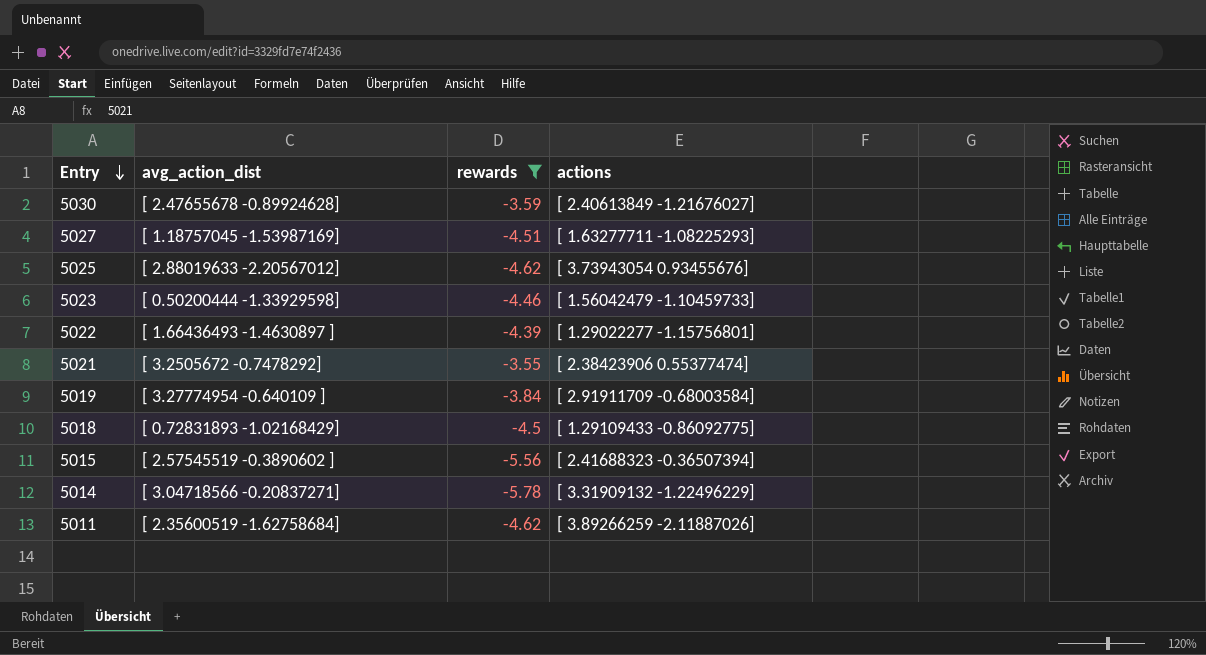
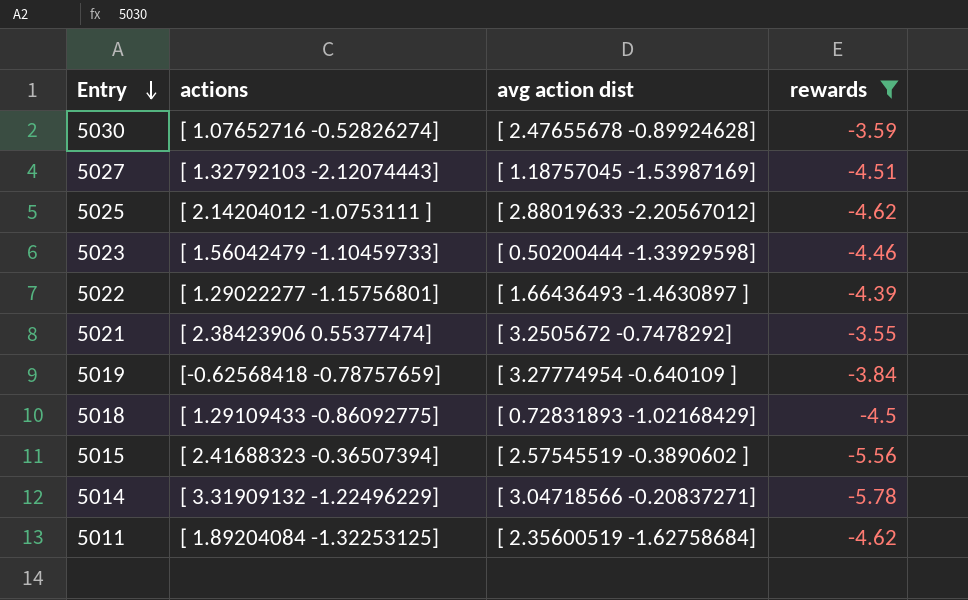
column actions | position: 4 -> 2
column name: avg_action_dist -> avg action dist
5030 | actions: [ 2.40613849 -1.21676027] -> [ 1.07652716 -0.52826274]
5027 | actions: [ 1.63277711 -1.08225293] -> [ 1.32792103 -2.12074443]
5025 | actions: [ 3.73943054 0.93455676] -> [ 2.14204012 -1.0753111 ]
5019 | actions: [ 2.91911709 -0.68003584] -> [-0.62568418 -0.78757659]
5011 | actions: [ 3.89266259 -2.11887026] -> [ 1.89204084 -1.32253125]

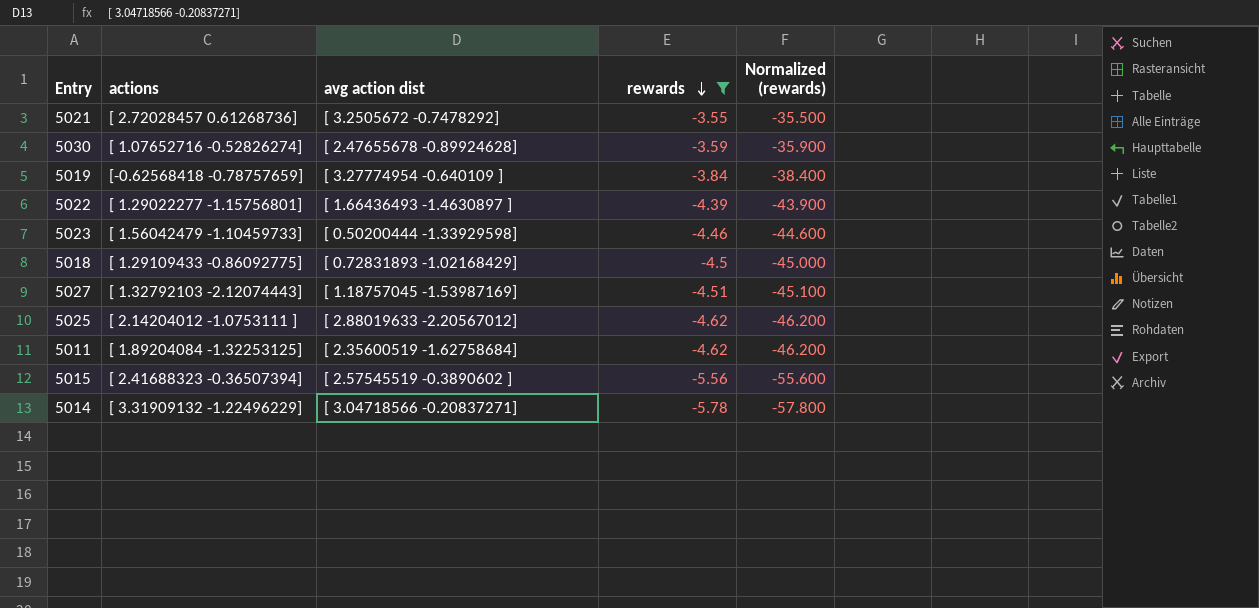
row order: Entry descending -> rewards descending
column Normalized (rewards) | formula: none -> [rewards] * 10
5021 | actions: [ 2.38423906 0.55377474] -> [ 2.72028457 0.61268736]

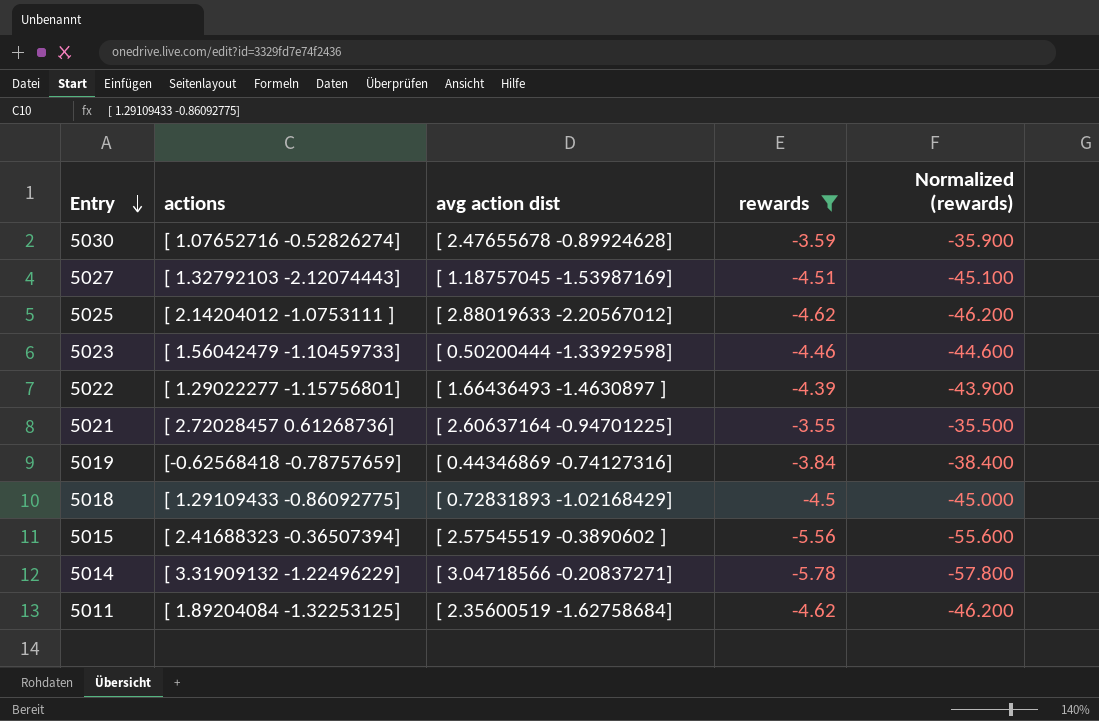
row order: rewards descending -> Entry descending
5021 | avg action dist: [ 3.2505672 -0.7478292] -> [ 2.60637164 -0.94701225]
5019 | avg action dist: [ 3.27774954 -0.640109 ] -> [ 0.44346869 -0.74127316]

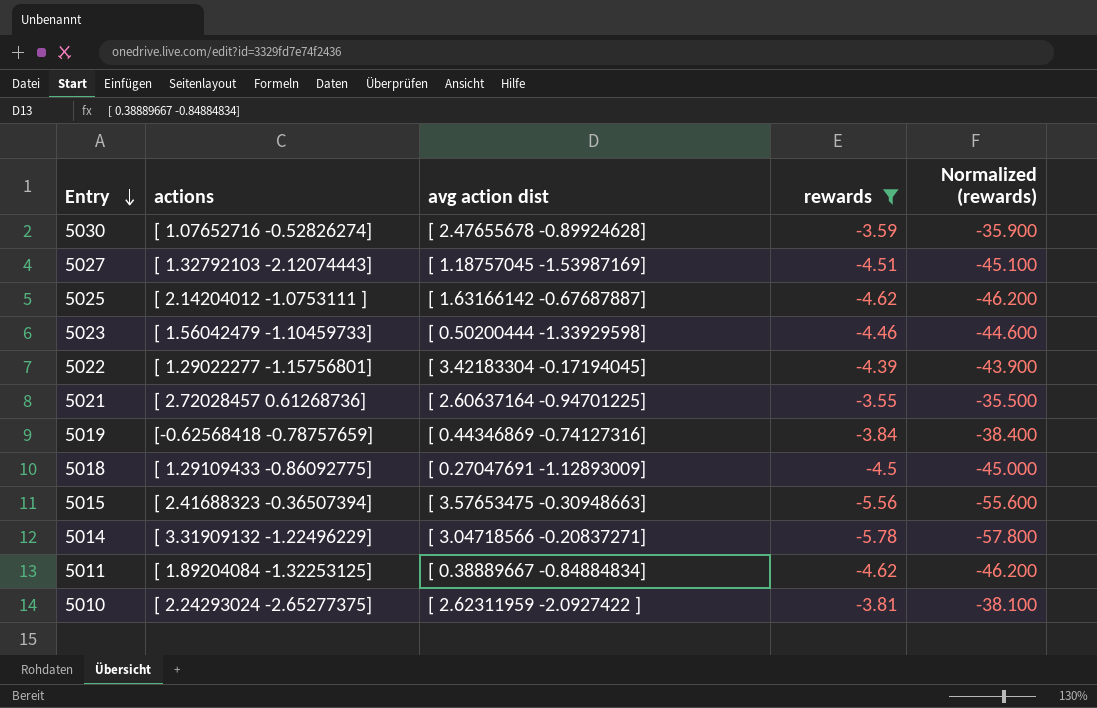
5025 | avg action dist: [ 2.88019633 -2.20567012] -> [ 1.63166142 -0.67687887]
5022 | avg action dist: [ 1.66436493 -1.4630897 ] -> [ 3.42183304 -0.17194045]
5018 | avg action dist: [ 0.72831893 -1.02168429] -> [ 0.27047691 -1.12893009]
5015 | avg action dist: [ 2.57545519 -0.3890602 ] -> [ 3.57653475 -0.30948663]
5011 | avg action dist: [ 2.35600519 -1.62758684] -> [ 0.38889667 -0.84884834]
row 5010: none -> [ 2.24293024 -2.65277375] | [ 2.62311959 -2.0927422 ] | -3.81 | -38.100

